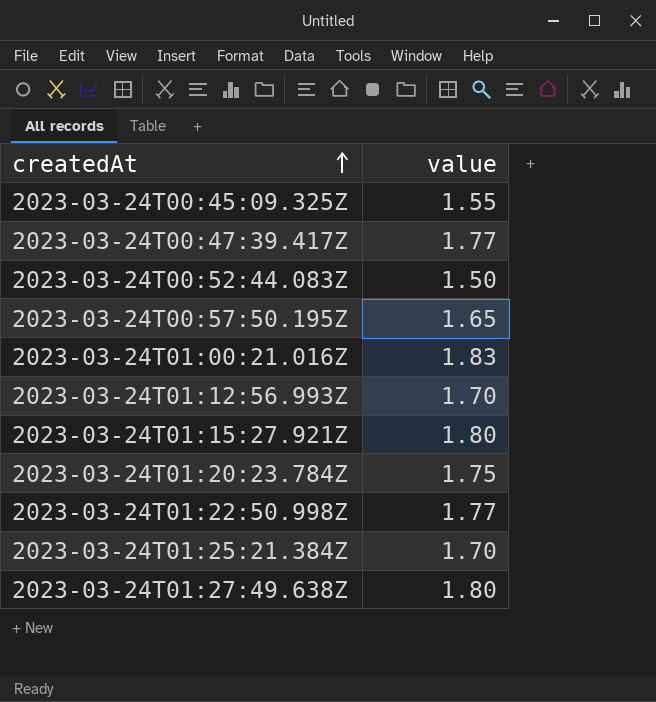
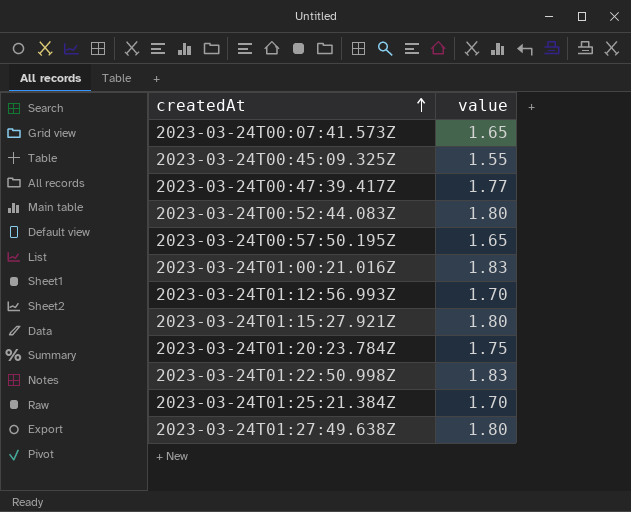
row 2023-03-24T00:07:41.573Z: none -> 1.65
2023-03-24T00:52:44.083Z | value: 1.50 -> 1.80
2023-03-24T01:22:50.998Z | value: 1.77 -> 1.83

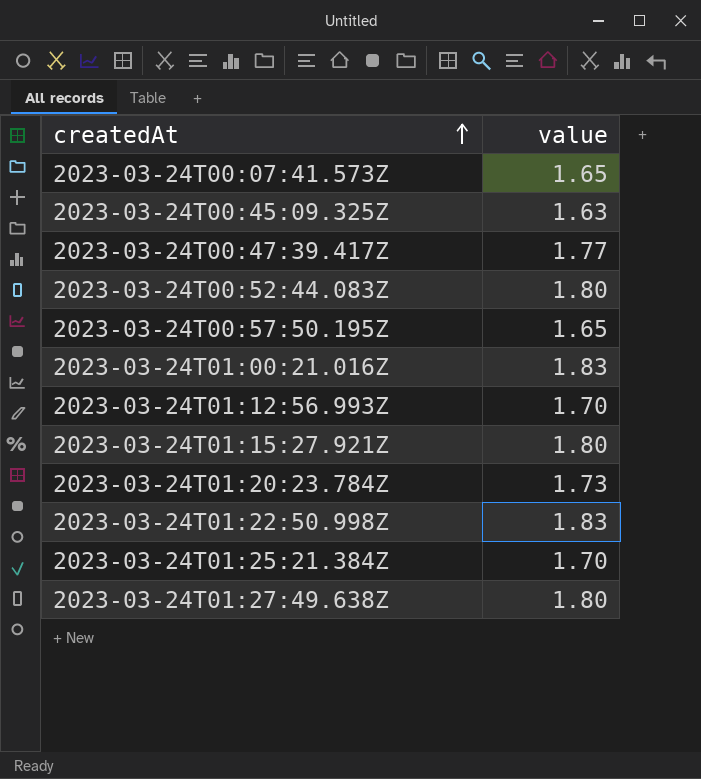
2023-03-24T00:45:09.325Z | value: 1.55 -> 1.63
2023-03-24T01:20:23.784Z | value: 1.75 -> 1.73

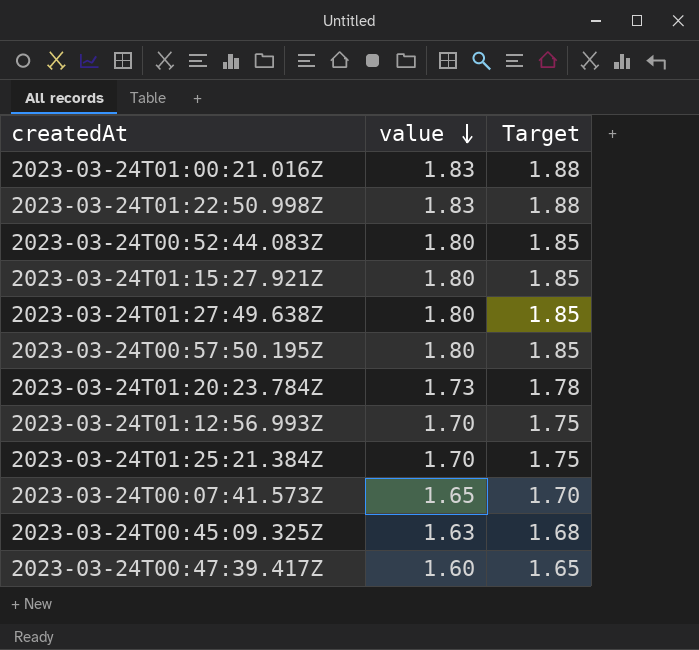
row order: createdAt ascending -> value descending
column Target | formula: none -> [value] * 1.03
2023-03-24T00:57:50.195Z | value: 1.65 -> 1.80
2023-03-24T00:47:39.417Z | value: 1.77 -> 1.60

